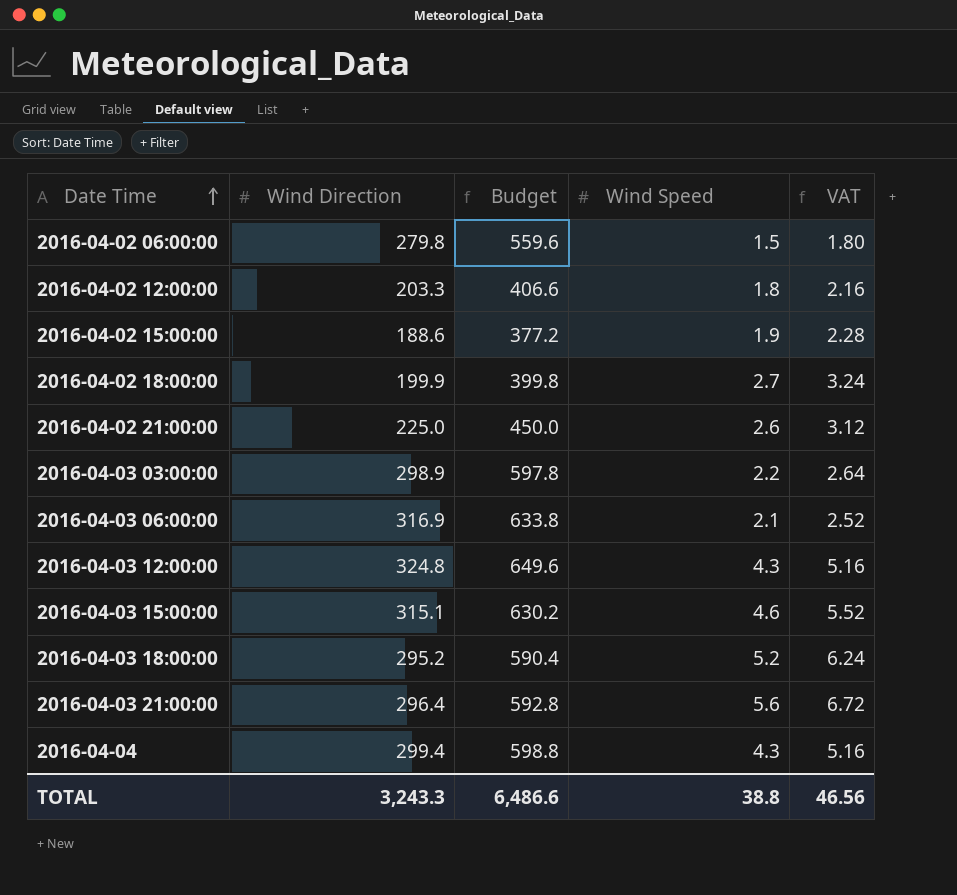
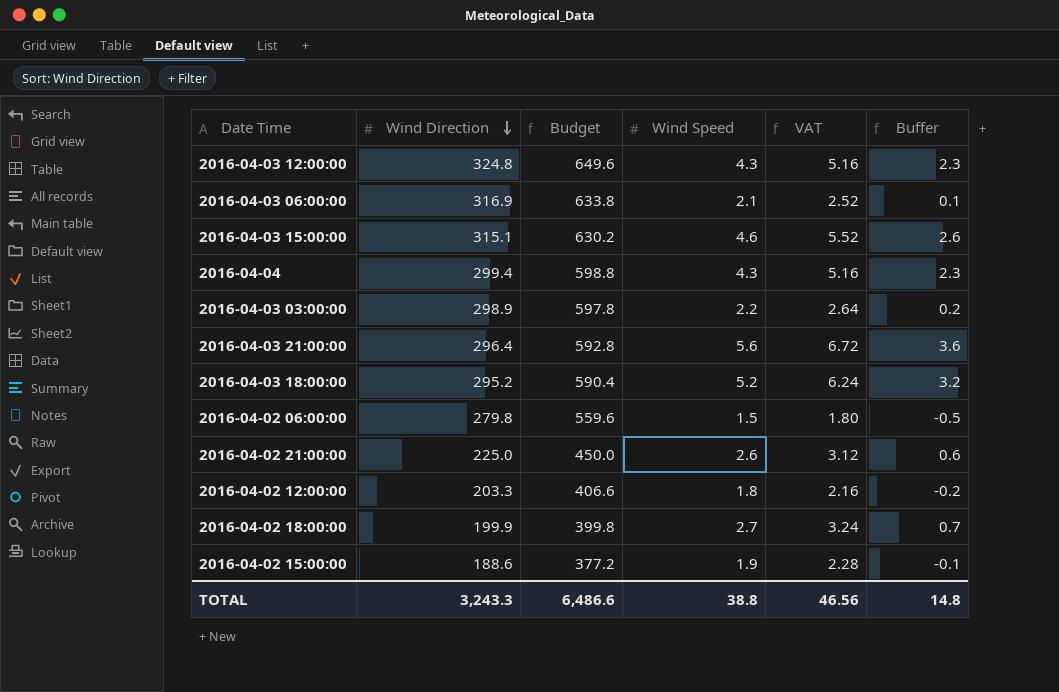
row order: Date Time ascending -> Wind Direction descending
column Buffer | formula: none -> [Wind Speed] - 2

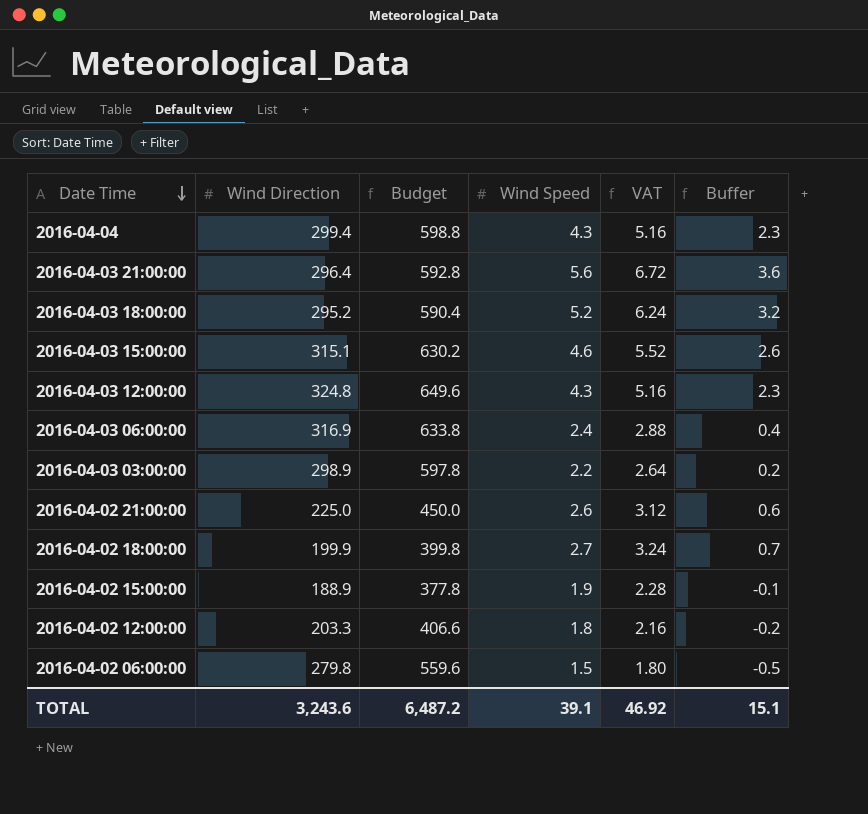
row order: Wind Direction descending -> Date Time descending
2016-04-03 06:00:00 | Wind Speed: 2.1 -> 2.4
2016-04-03 06:00:00 | VAT: 2.52 -> 2.88
2016-04-03 06:00:00 | Buffer: 0.1 -> 0.4
2016-04-02 15:00:00 | Wind Direction: 188.6 -> 188.9
2016-04-02 15:00:00 | Budget: 377.2 -> 377.8
TOTAL | Wind Direction: 3,243.3 -> 3,243.6
TOTAL | Budget: 6,486.6 -> 6,487.2
TOTAL | Wind Speed: 38.8 -> 39.1
TOTAL | VAT: 46.56 -> 46.92
TOTAL | Buffer: 14.8 -> 15.1

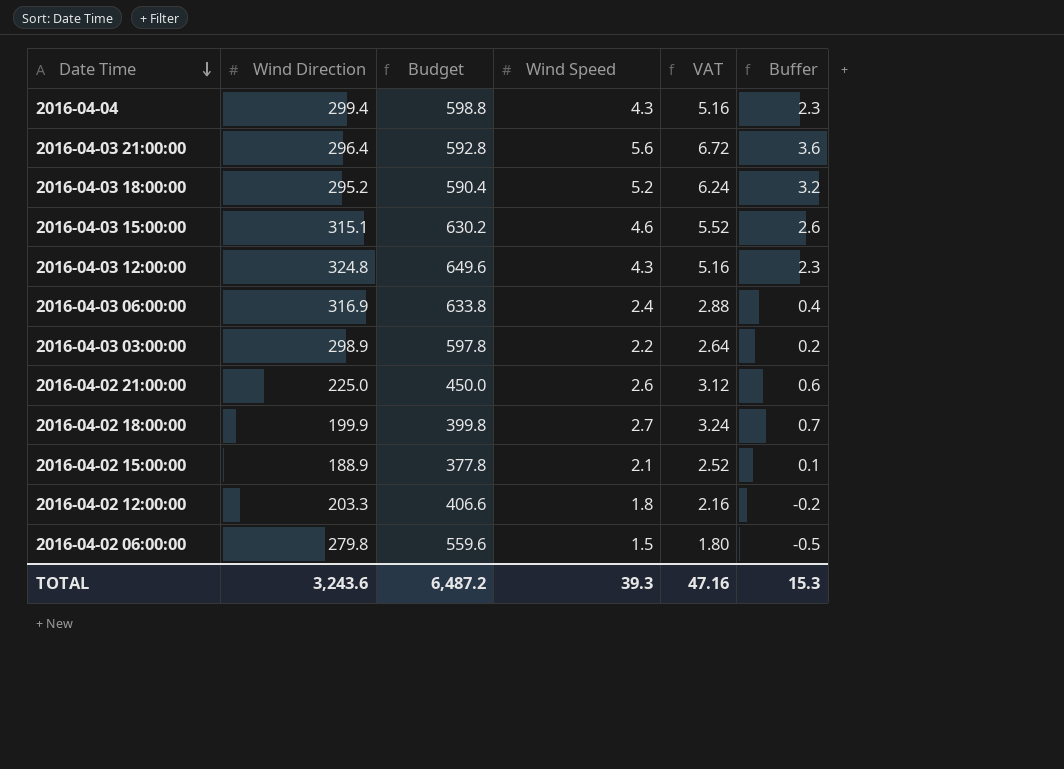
2016-04-02 15:00:00 | Wind Speed: 1.9 -> 2.1
2016-04-02 15:00:00 | VAT: 2.28 -> 2.52
2016-04-02 15:00:00 | Buffer: -0.1 -> 0.1
TOTAL | Wind Speed: 39.1 -> 39.3
TOTAL | VAT: 46.92 -> 47.16
TOTAL | Buffer: 15.1 -> 15.3

